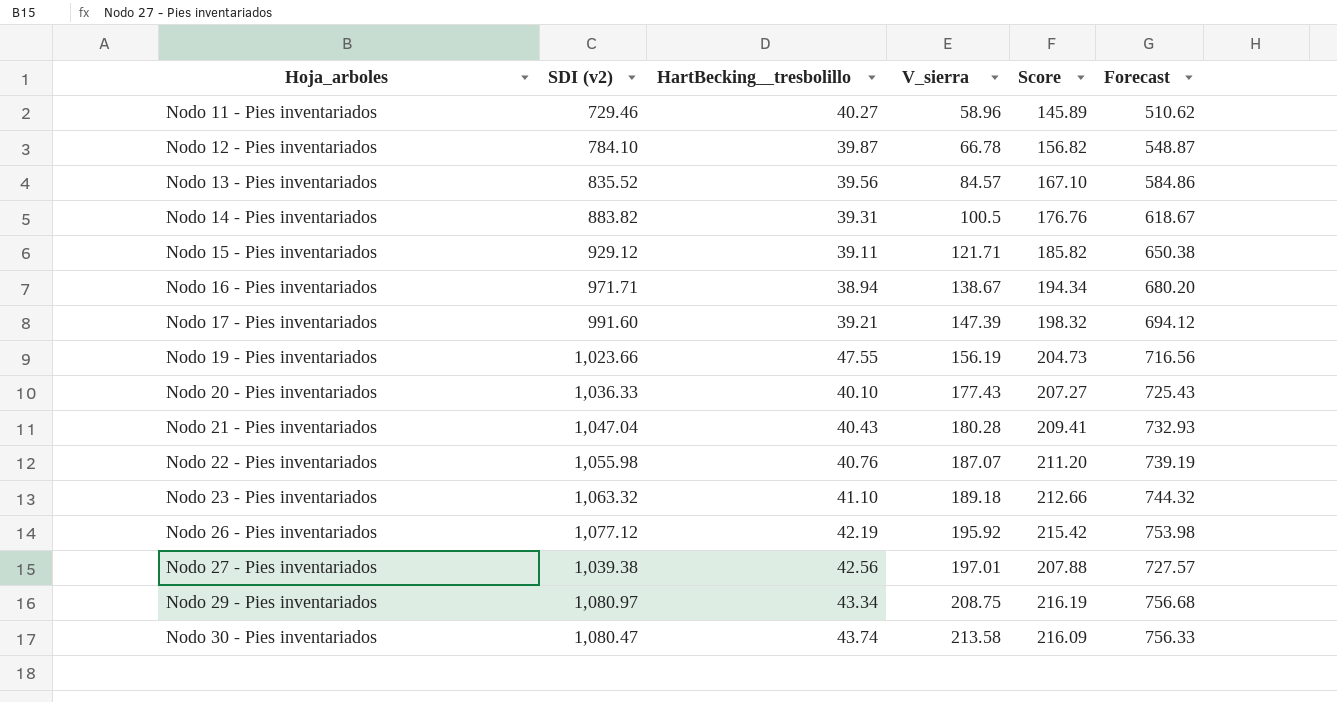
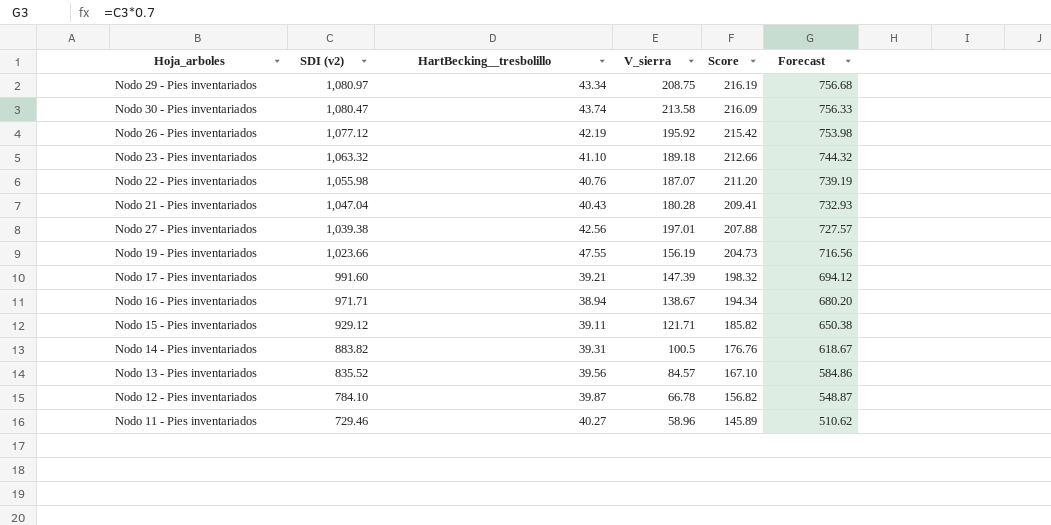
row order: Hoja_arboles ascending -> SDI (v2) descending
row Nodo 20 - Pies inventariados: 1,036.33 | 40.10 | 177.43 | 207.27 | 725.43 -> none

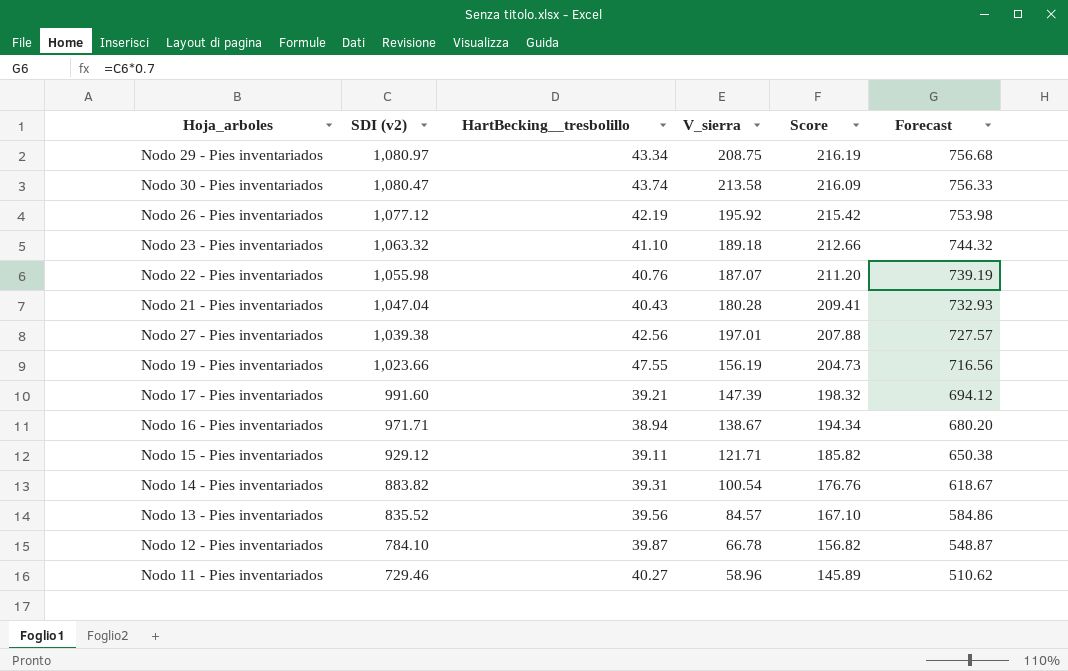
Nodo 14 - Pies inventariados | V_sierra: 100.5 -> 100.54

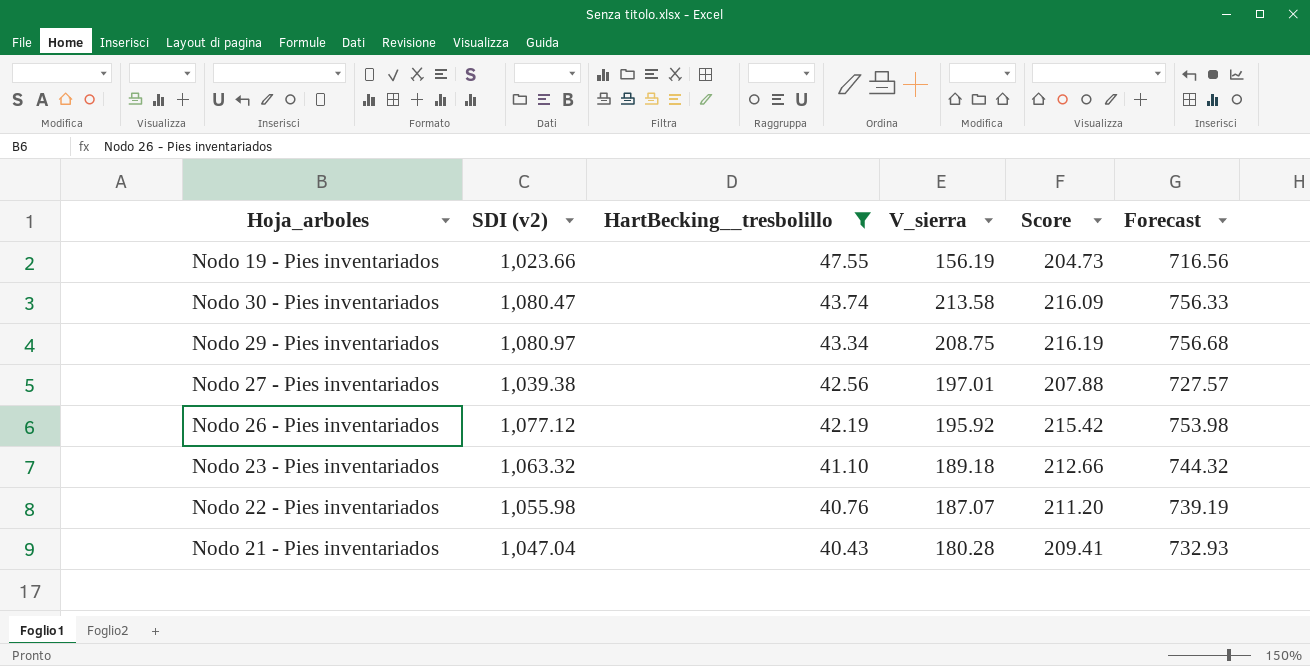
filter: none -> HartBecking__tresbolillo >= 40.43
row order: SDI (v2) descending -> HartBecking__tresbolillo descending

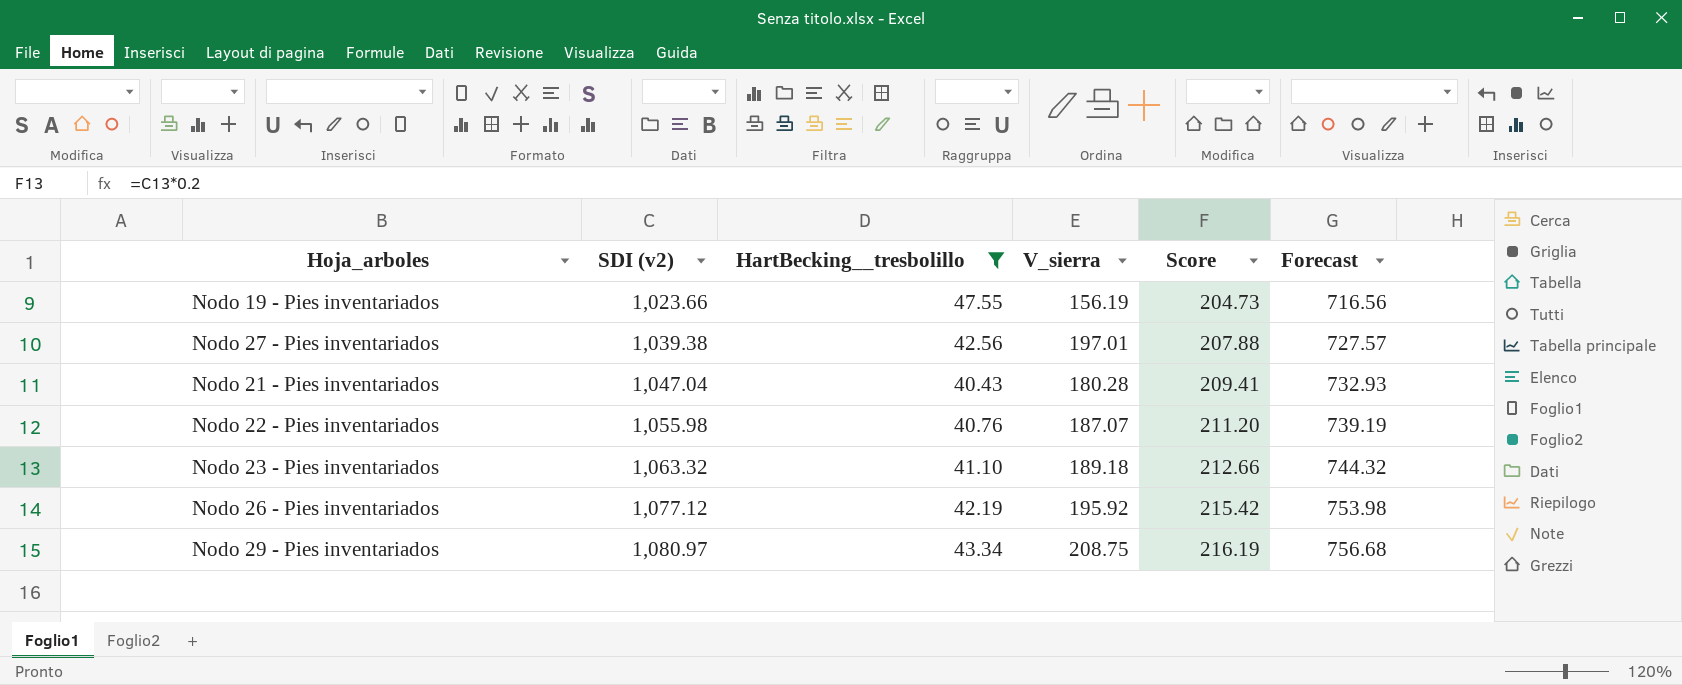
row order: HartBecking__tresbolillo descending -> SDI (v2) ascending
row Nodo 30 - Pies inventariados: 1,080.47 | 43.74 | 213.58 | 216.09 | 756.33 -> none

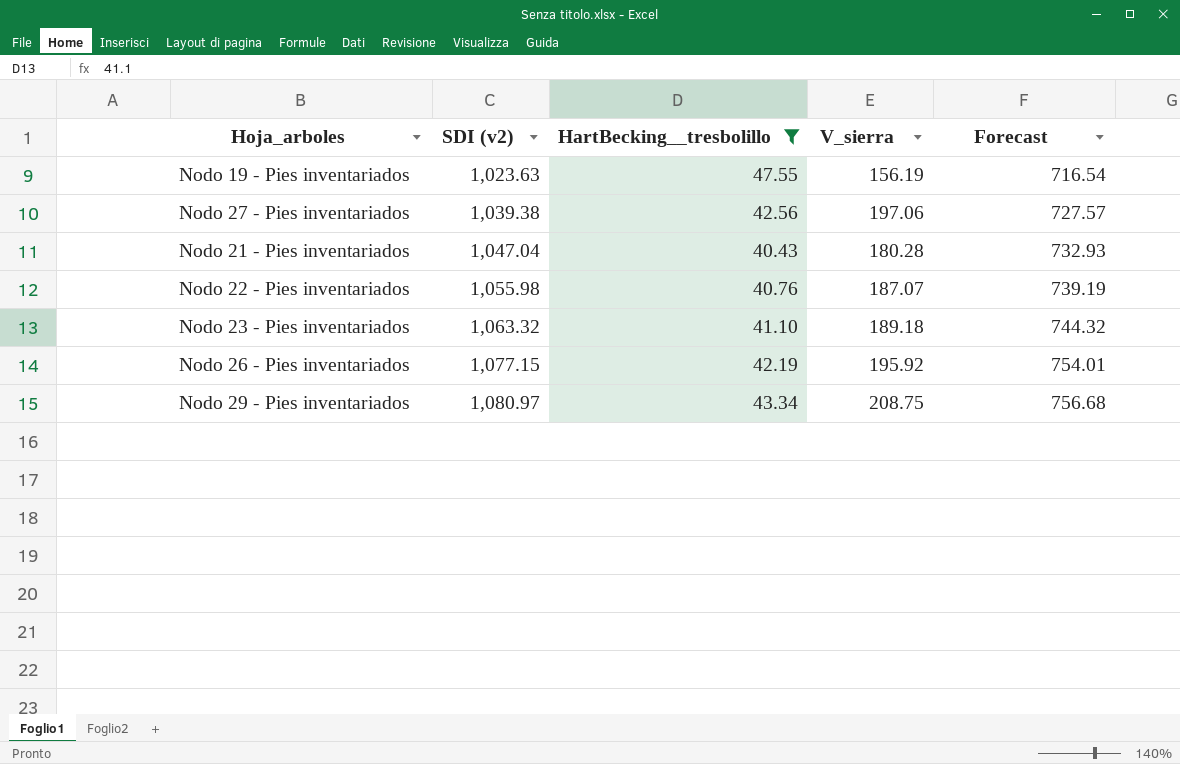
column Score | formula: [SDI (v2)] * 0.2 -> none
Nodo 19 - Pies inventariados | SDI (v2): 1,023.66 -> 1,023.63
Nodo 19 - Pies inventariados | Forecast: 716.56 -> 716.54
Nodo 27 - Pies inventariados | V_sierra: 197.01 -> 197.06
Nodo 26 - Pies inventariados | SDI (v2): 1,077.12 -> 1,077.15
Nodo 26 - Pies inventariados | Forecast: 753.98 -> 754.01

